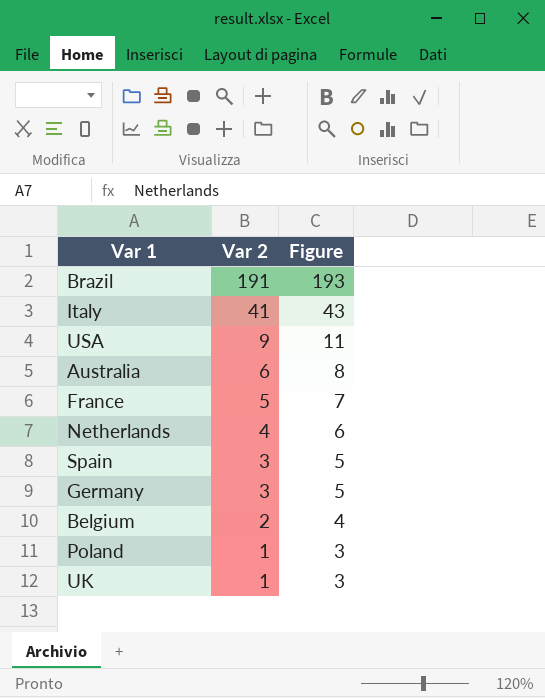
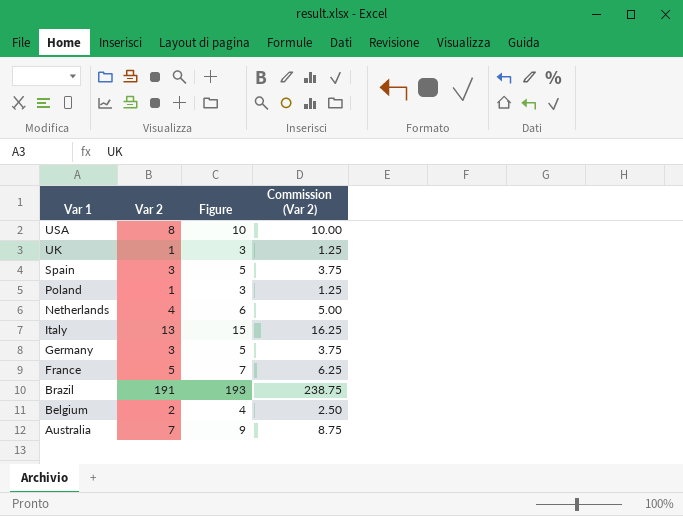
row order: Var 2 descending -> Var 1 descending
column Commission (Var 2) | formula: none -> [Var 2] * 1.25
USA | Var 2: 9 -> 8
USA | Figure: 11 -> 10
Italy | Var 2: 41 -> 13
Italy | Figure: 43 -> 15
Australia | Var 2: 6 -> 7
Australia | Figure: 8 -> 9

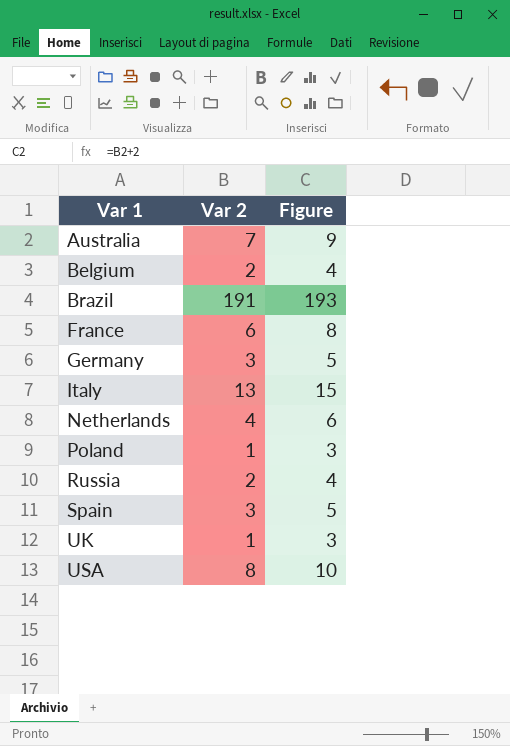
row order: Var 1 descending -> Var 1 ascending
column Commission (Var 2) | formula: [Var 2] * 1.25 -> none
France | Var 2: 5 -> 6
France | Figure: 7 -> 8
row Russia: none -> 2 | 4

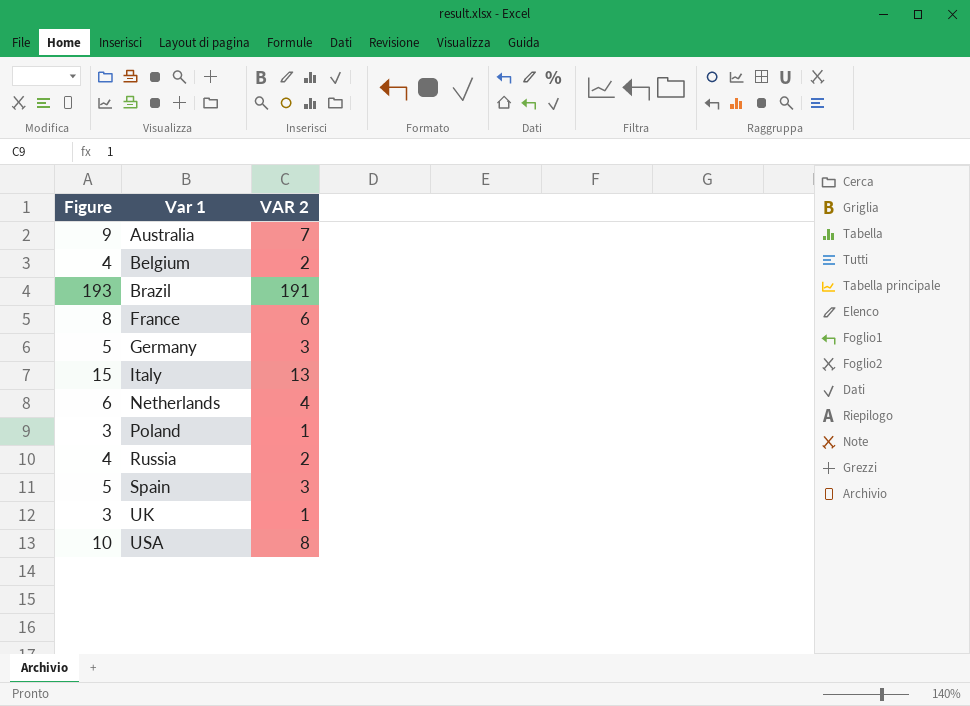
column Figure | position: 3 -> 1
column name: Var 2 -> VAR 2

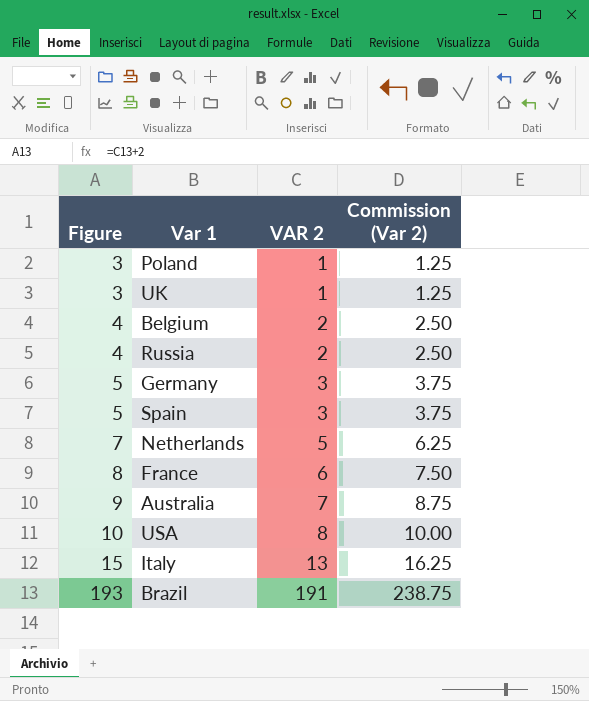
row order: Var 1 ascending -> Figure ascending
column Commission (Var 2) | formula: none -> [VAR 2] * 1.25
Netherlands | Figure: 6 -> 7
Netherlands | VAR 2: 4 -> 5

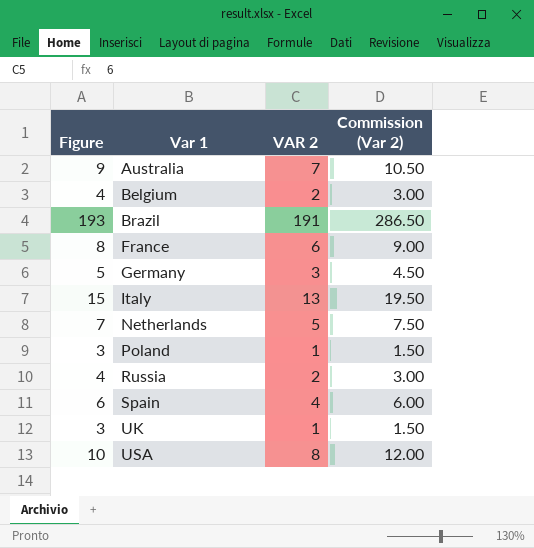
row order: Figure ascending -> Var 1 ascending
column Commission (Var 2) | formula: [VAR 2] * 1.25 -> [VAR 2] * 1.5
Spain | Figure: 5 -> 6
Spain | VAR 2: 3 -> 4

